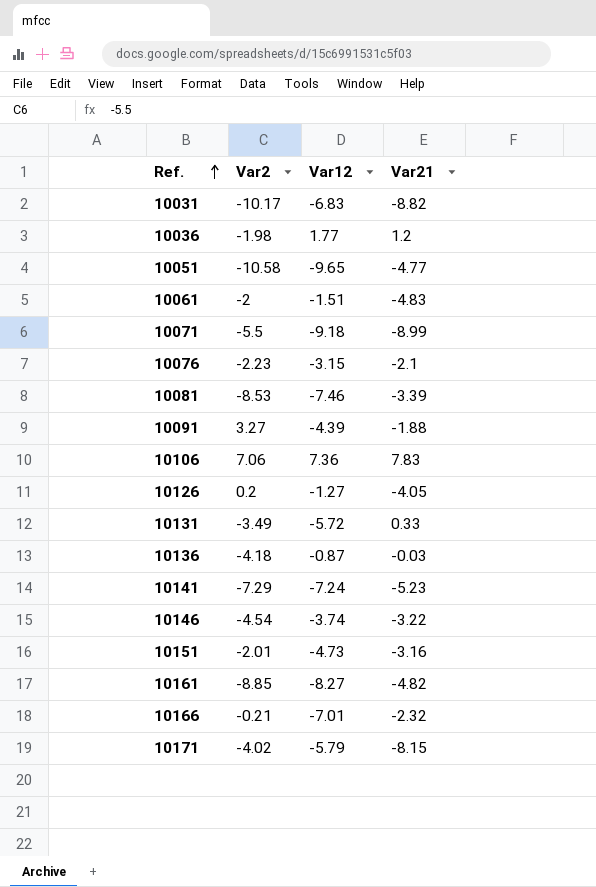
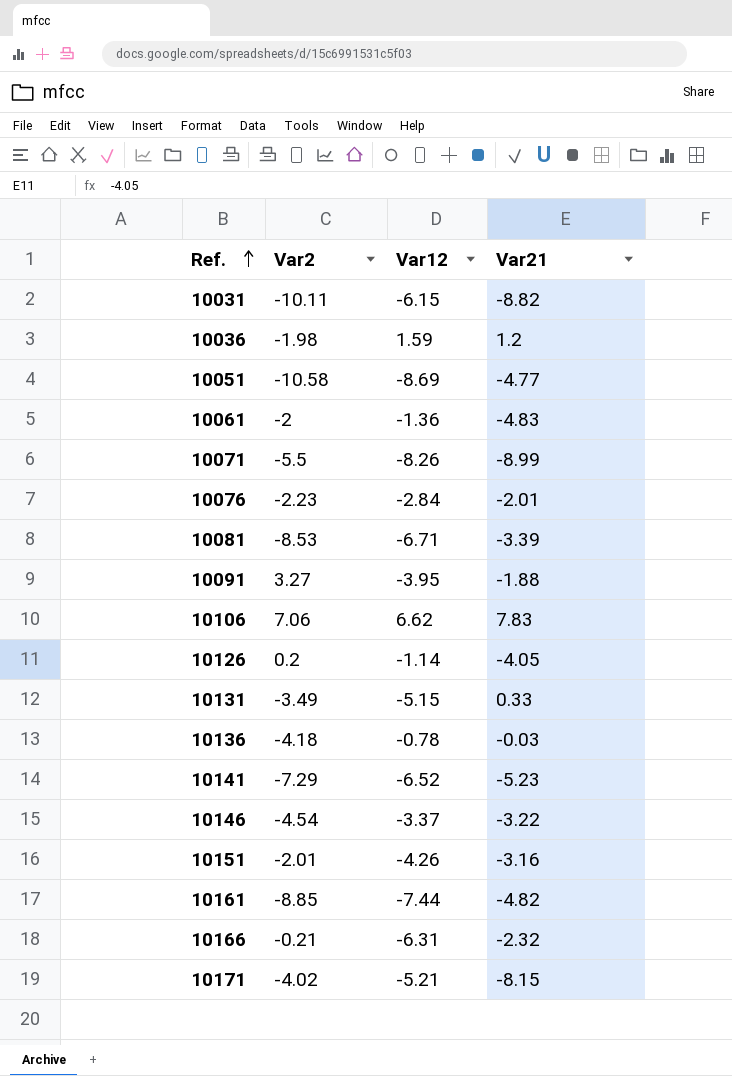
10031 | Var2: -10.17 -> -10.11
10031 | Var12: -6.83 -> -6.15
10036 | Var12: 1.77 -> 1.59
10051 | Var12: -9.65 -> -8.69
10061 | Var12: -1.51 -> -1.36
10071 | Var12: -9.18 -> -8.26
10076 | Var12: -3.15 -> -2.84
10076 | Var21: -2.1 -> -2.01
10081 | Var12: -7.46 -> -6.71
10091 | Var12: -4.39 -> -3.95
10106 | Var12: 7.36 -> 6.62
10126 | Var12: -1.27 -> -1.14
10131 | Var12: -5.72 -> -5.15
10136 | Var12: -0.87 -> -0.78
10141 | Var12: -7.24 -> -6.52
10146 | Var12: -3.74 -> -3.37
10151 | Var12: -4.73 -> -4.26
10161 | Var12: -8.27 -> -7.44
10166 | Var12: -7.01 -> -6.31
10171 | Var12: -5.79 -> -5.21

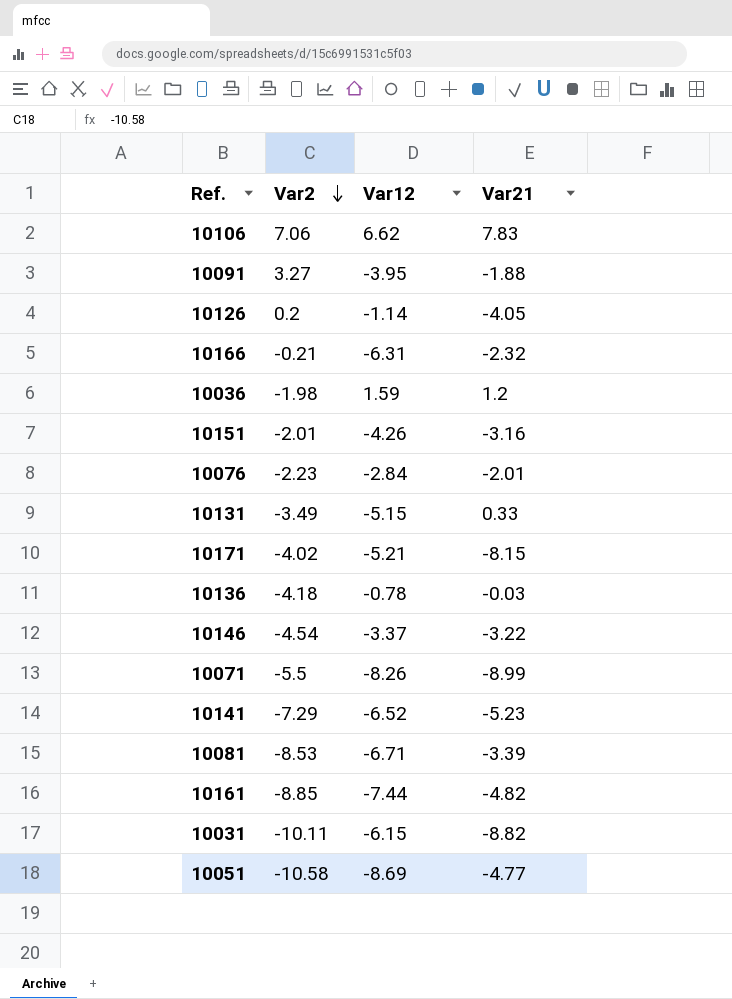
row order: Ref. ascending -> Var2 descending
row 10061: -2 | -1.36 | -4.83 -> none

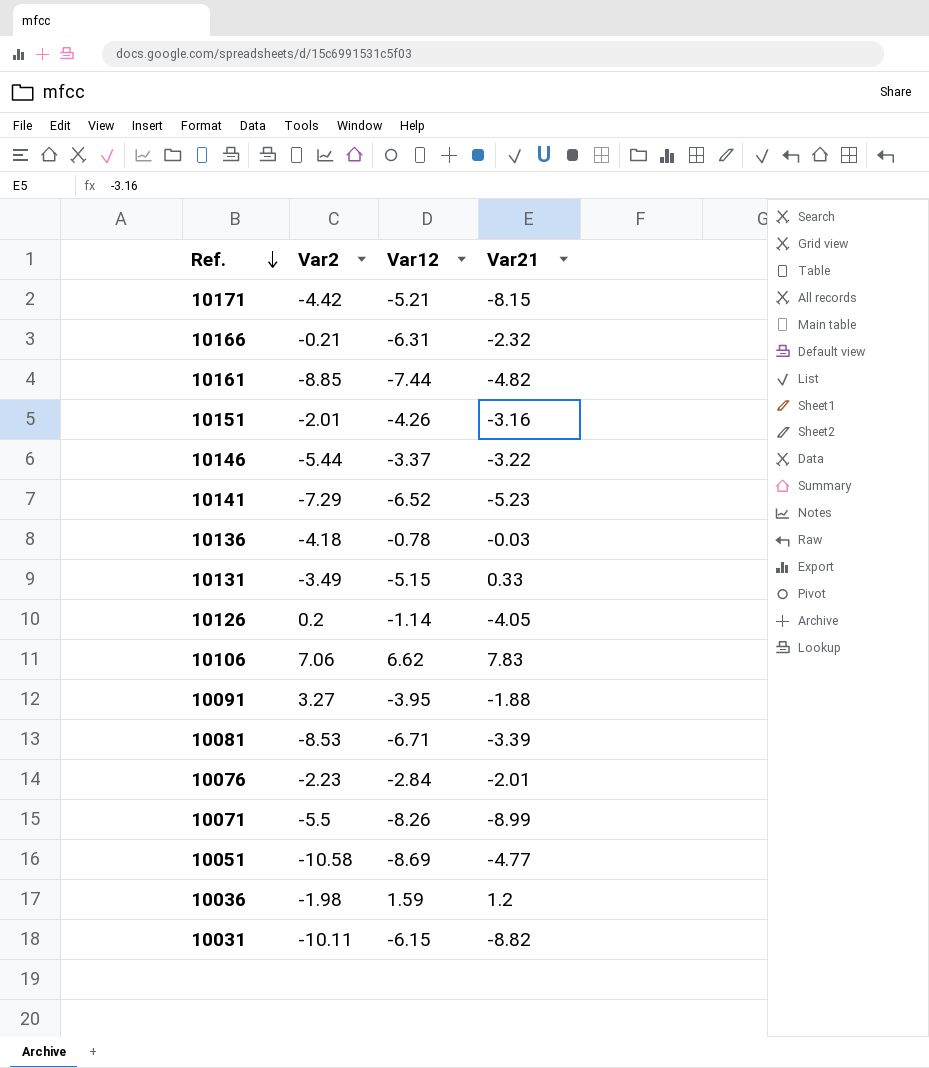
row order: Var2 descending -> Ref. descending
10171 | Var2: -4.02 -> -4.42
10146 | Var2: -4.54 -> -5.44

